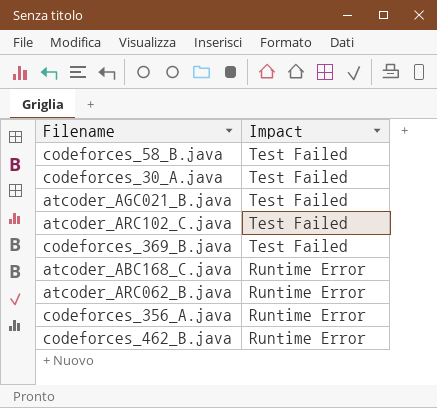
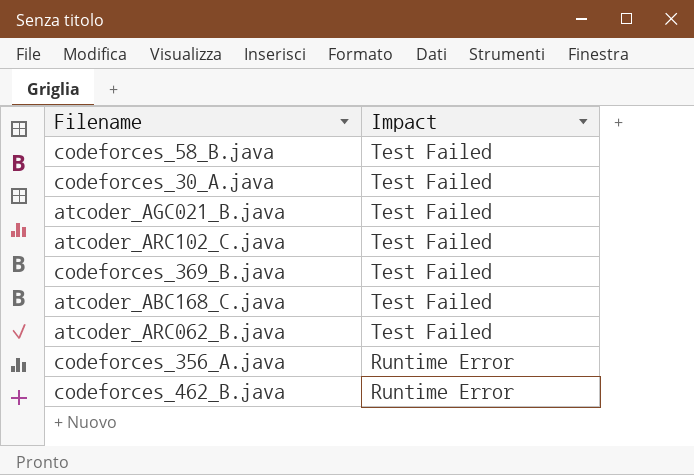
atcoder_ABC168_C.java | Impact: Runtime Error -> Test Failed
atcoder_ARC062_B.java | Impact: Runtime Error -> Test Failed

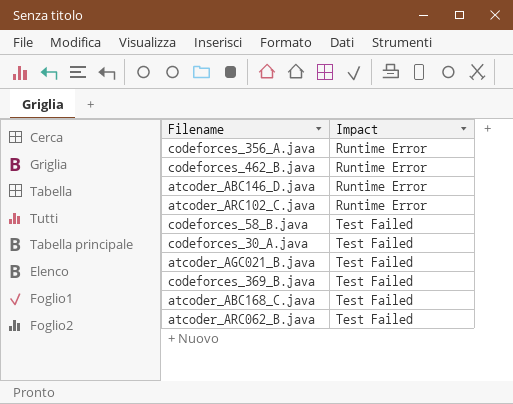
row order: Impact descending -> Impact ascending
row atcoder_ABC146_D.java: none -> Runtime Error
atcoder_ARC102_C.java | Impact: Test Failed -> Runtime Error

